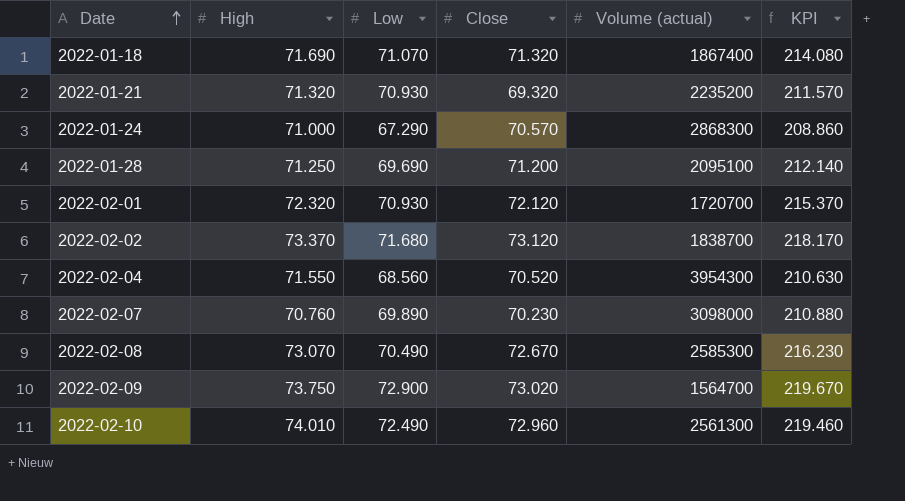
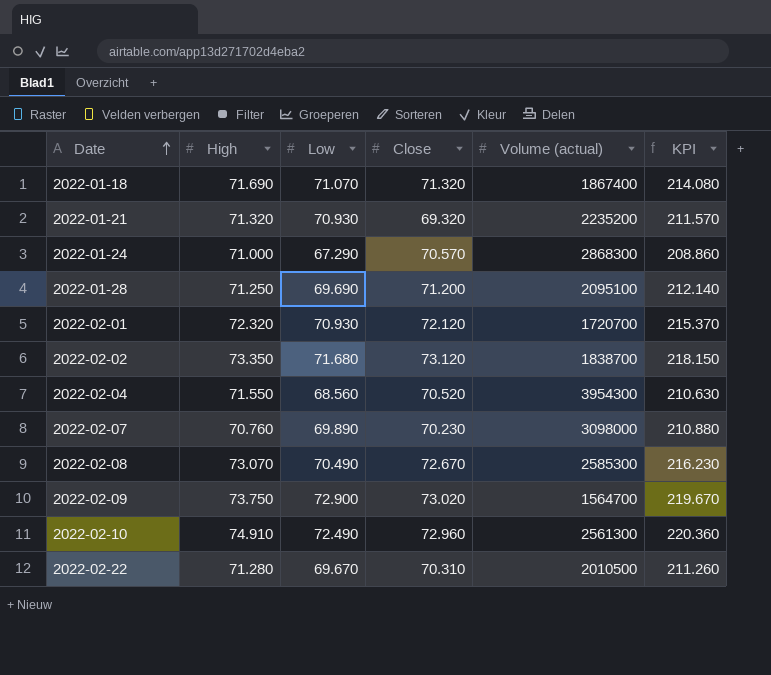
2022-02-02 | High: 73.370 -> 73.350
2022-02-02 | KPI: 218.170 -> 218.150
2022-02-10 | High: 74.010 -> 74.910
2022-02-10 | KPI: 219.460 -> 220.360
row 2022-02-22: none -> 71.280 | 69.670 | 70.310 | 2010500 | 211.260

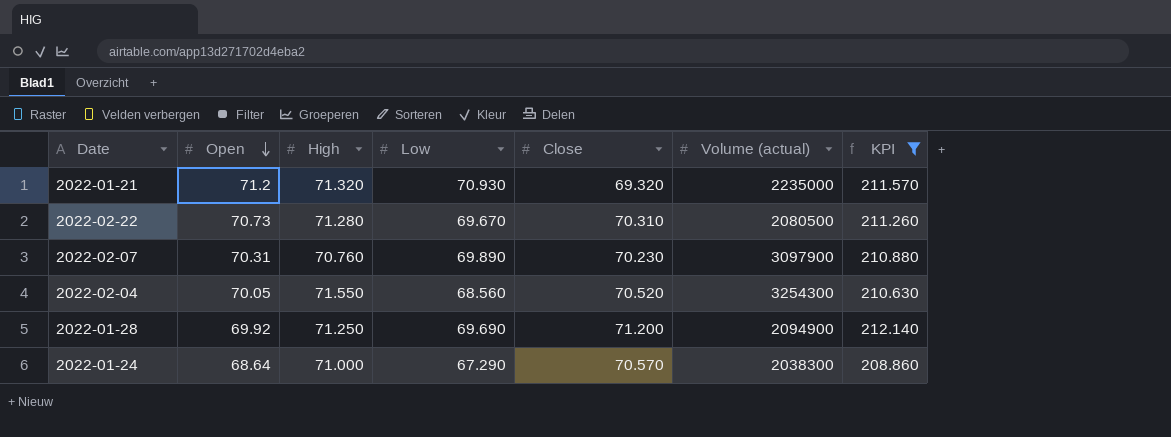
filter: none -> KPI <= 212.140
row order: Date ascending -> Open descending
column Open | position: none -> 2
2022-01-21 | Volume (actual): 2235200 -> 2235000
2022-02-22 | Volume (actual): 2010500 -> 2080500
2022-02-07 | Volume (actual): 3098000 -> 3097900
2022-02-04 | Volume (actual): 3954300 -> 3254300
2022-01-28 | Volume (actual): 2095100 -> 2094900
2022-01-24 | Volume (actual): 2868300 -> 2038300

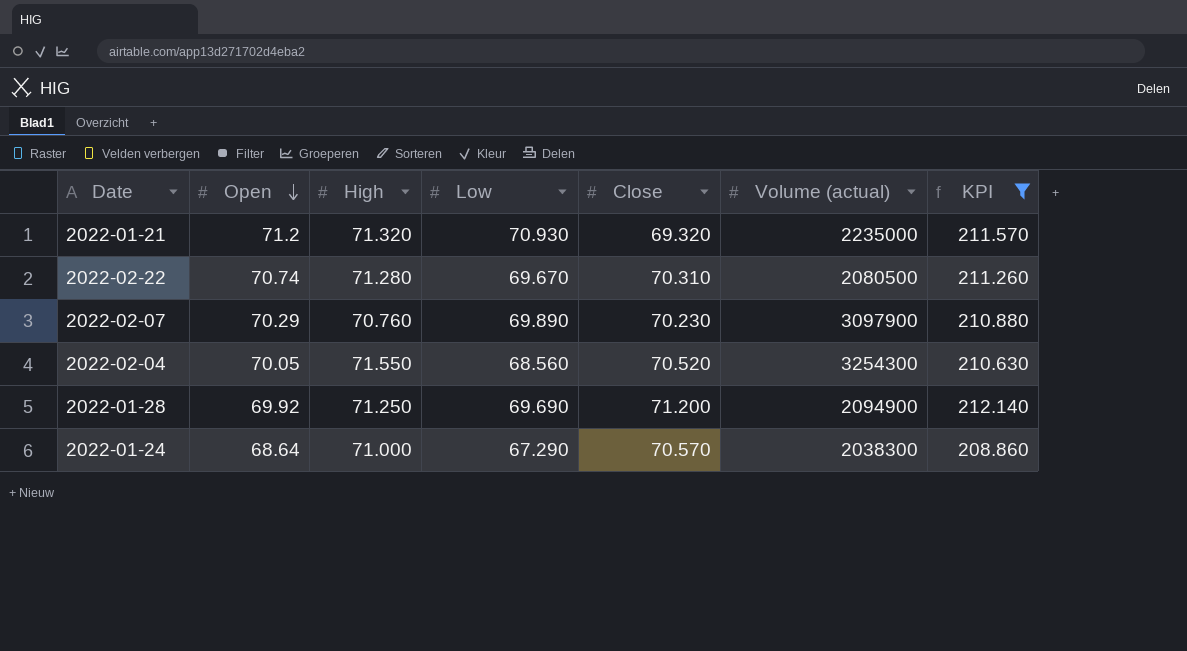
2022-02-22 | Open: 70.73 -> 70.74
2022-02-07 | Open: 70.31 -> 70.29

